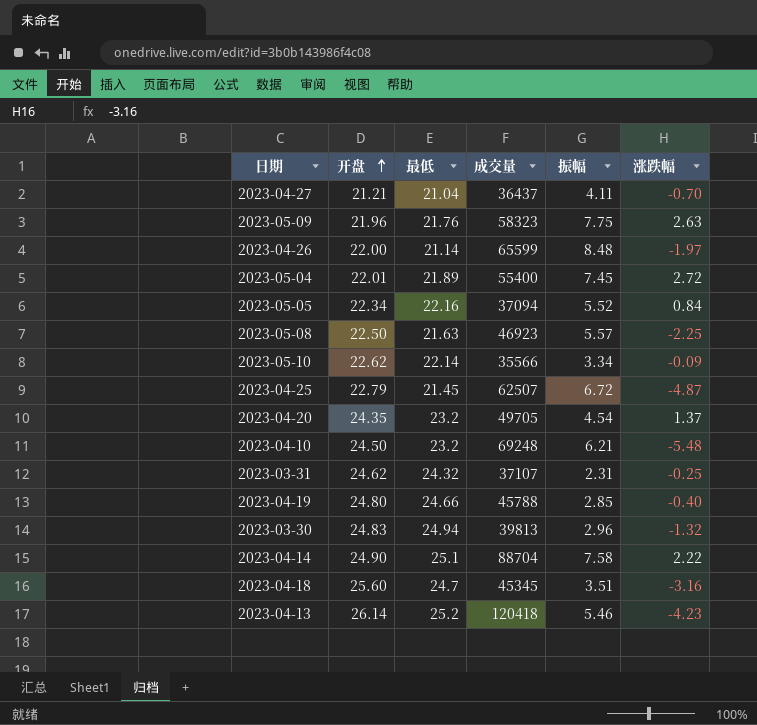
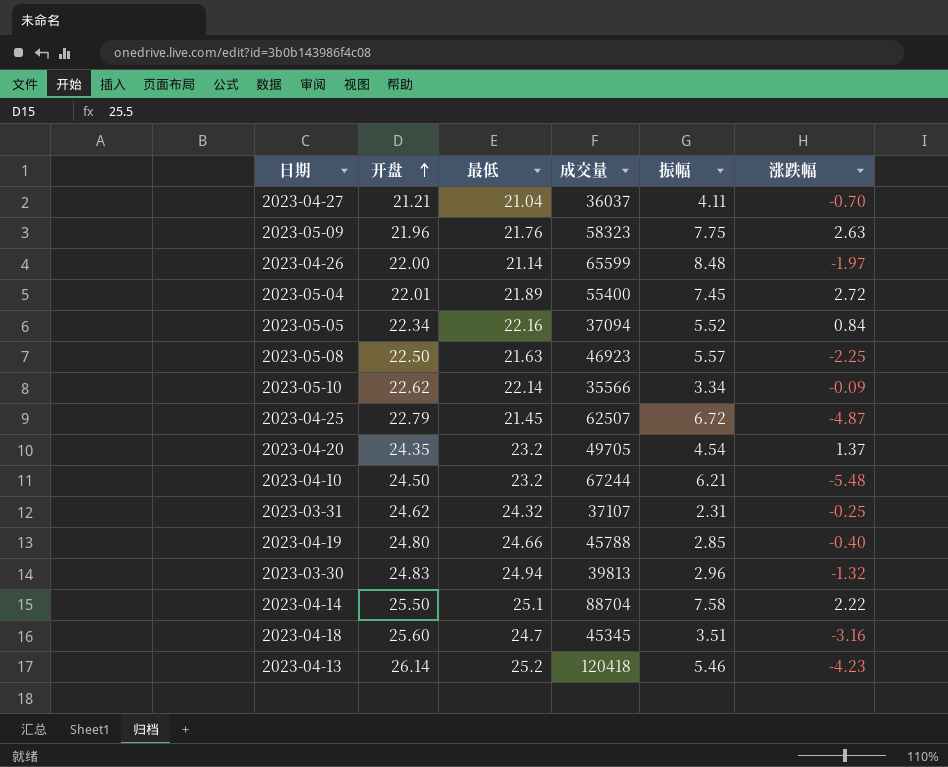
2023-04-27 | 成交量: 36437 -> 36037
2023-04-10 | 成交量: 69248 -> 67244
2023-04-14 | 开盘: 24.90 -> 25.50

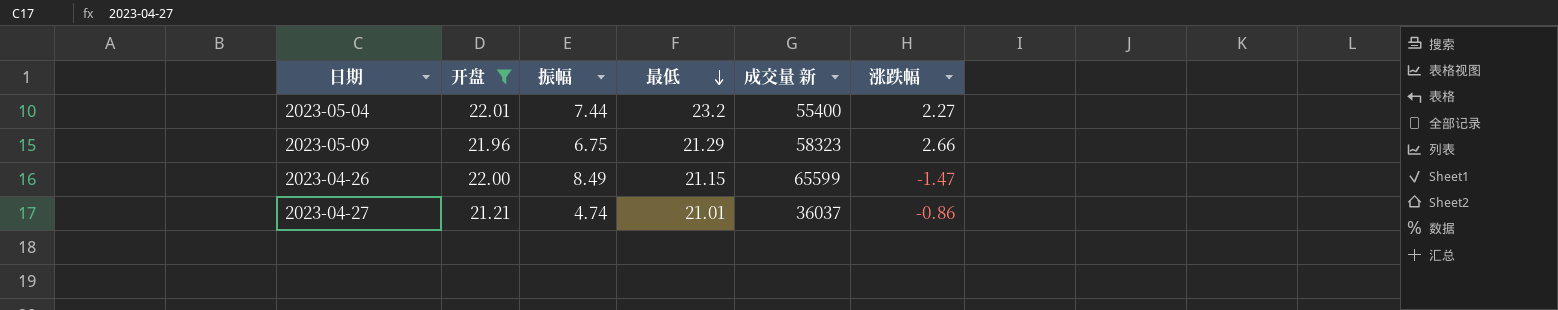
filter: none -> 开盘 <= 22.01
row order: 开盘 ascending -> 最低 descending
column 振幅 | position: 5 -> 3
column name: 成交量 -> 成交量 新
2023-05-04 | 振幅: 7.45 -> 7.44
2023-05-04 | 最低: 21.89 -> 23.2
2023-05-04 | 涨跌幅: 2.72 -> 2.27
2023-05-09 | 振幅: 7.75 -> 6.75
2023-05-09 | 最低: 21.76 -> 21.29
2023-05-09 | 涨跌幅: 2.63 -> 2.66
2023-04-26 | 振幅: 8.48 -> 8.49
2023-04-26 | 最低: 21.14 -> 21.15
2023-04-26 | 涨跌幅: -1.97 -> -1.47
2023-04-27 | 振幅: 4.11 -> 4.74
2023-04-27 | 最低: 21.04 -> 21.01
2023-04-27 | 涨跌幅: -0.70 -> -0.86

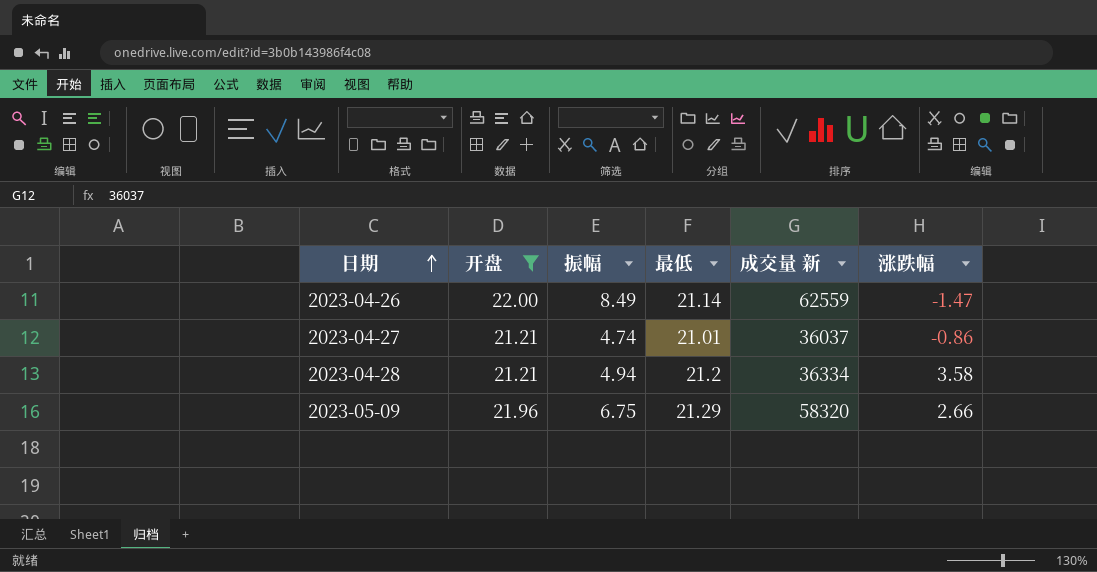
row order: 最低 descending -> 日期 ascending
row 2023-05-04: 22.01 | 7.44 | 23.2 | 55400 | 2.27 -> none
2023-04-26 | 最低: 21.15 -> 21.14
2023-04-26 | 成交量 新: 65599 -> 62559
row 2023-04-28: none -> 21.21 | 4.94 | 21.2 | 36334 | 3.58
2023-05-09 | 成交量 新: 58323 -> 58320

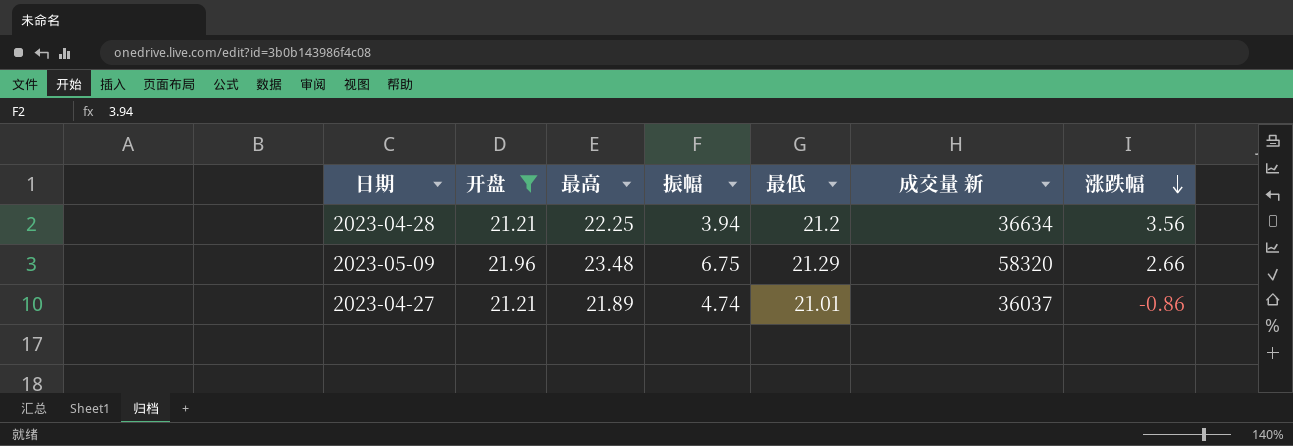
row order: 日期 ascending -> 涨跌幅 descending
column 最高 | position: none -> 3
row 2023-04-26: 22.00 | 8.49 | 21.14 | 62559 | -1.47 -> none
2023-04-28 | 振幅: 4.94 -> 3.94
2023-04-28 | 成交量 新: 36334 -> 36634
2023-04-28 | 涨跌幅: 3.58 -> 3.56

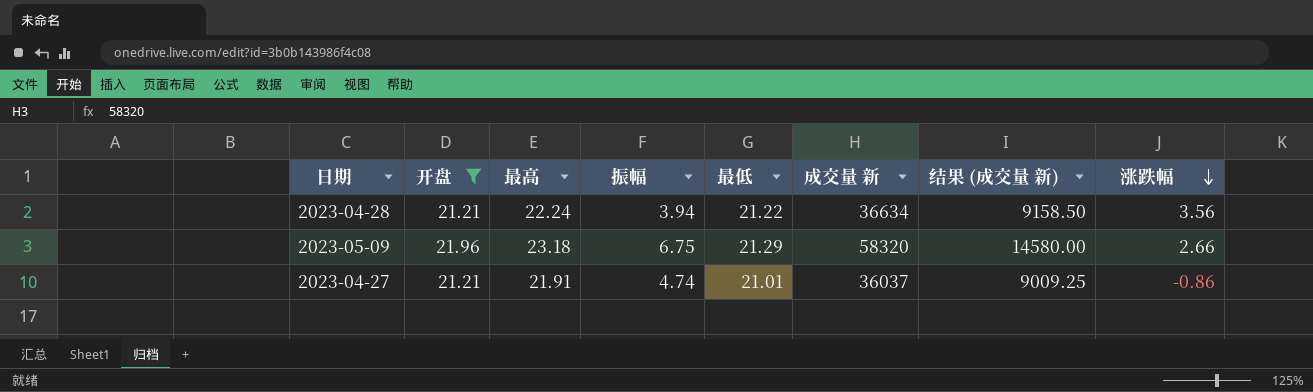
column 结果 (成交量 新) | formula: none -> [成交量 新] * 0.25
2023-04-28 | 最高: 22.25 -> 22.24
2023-04-28 | 最低: 21.2 -> 21.22
2023-05-09 | 最高: 23.48 -> 23.18
2023-04-27 | 最高: 21.89 -> 21.91

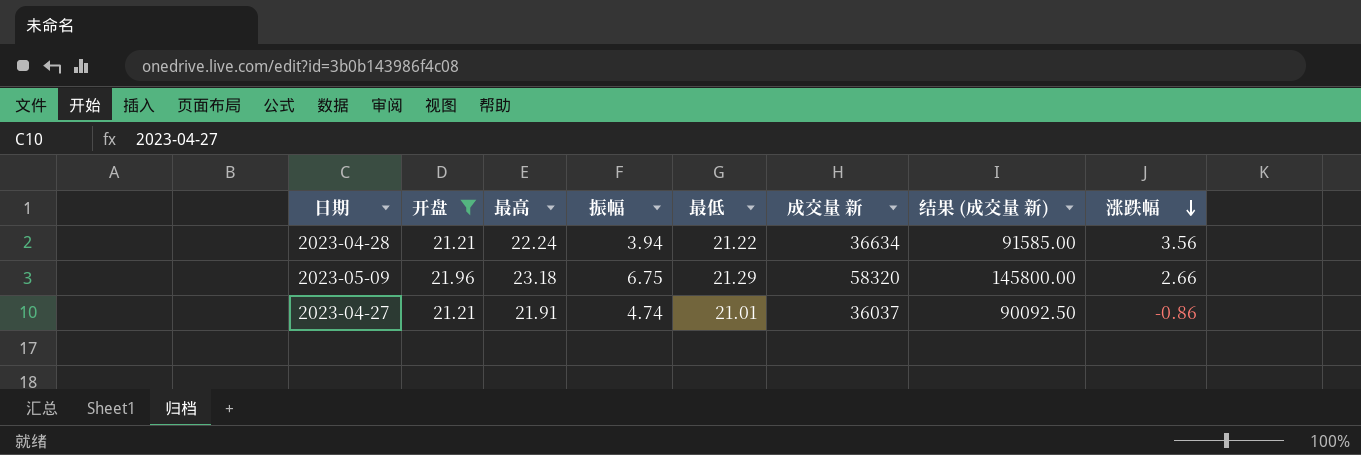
column 结果 (成交量 新) | formula: [成交量 新] * 0.25 -> [成交量 新] * 2.5

